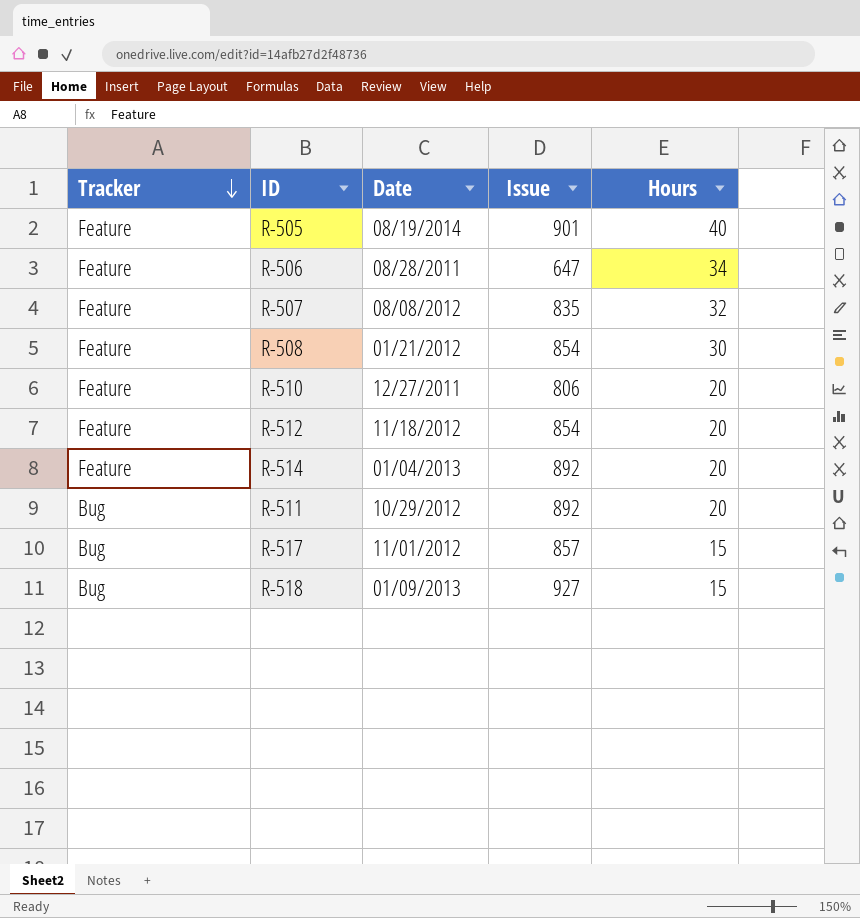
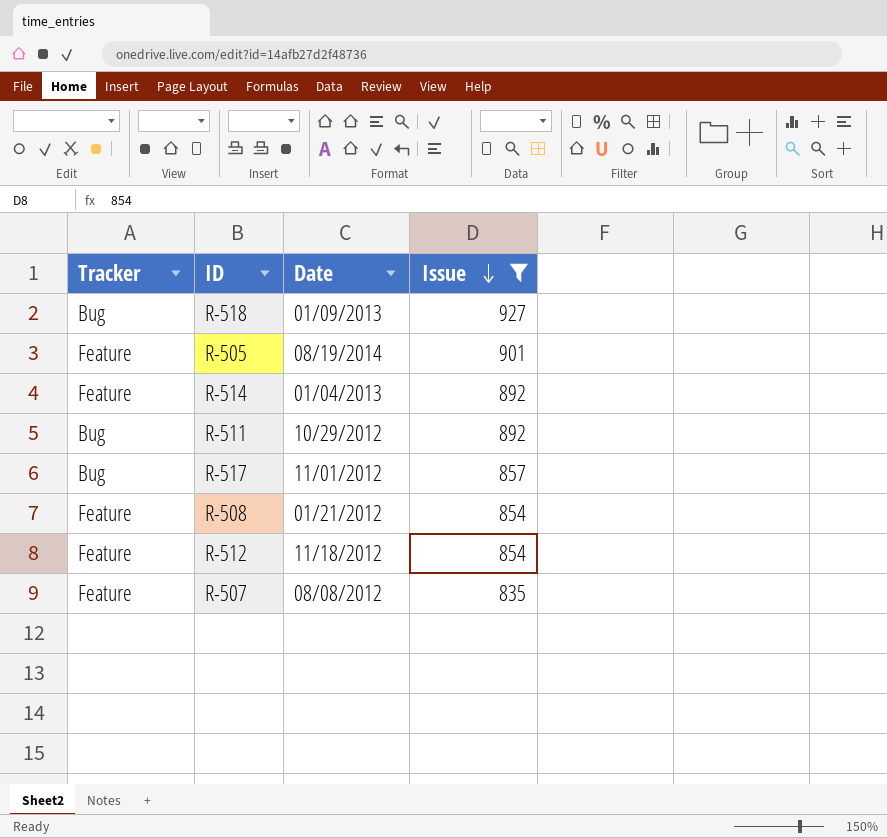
filter: none -> Issue >= 835
row order: Tracker descending -> Issue descending
column Hours | position: 5 -> none

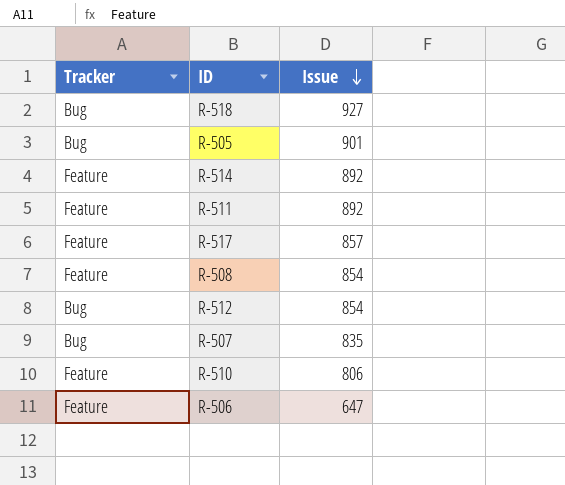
filter: Issue >= 835 -> none
column Date | position: 3 -> none
R-505 | Tracker: Feature -> Bug
R-511 | Tracker: Bug -> Feature
R-517 | Tracker: Bug -> Feature
R-512 | Tracker: Feature -> Bug
R-507 | Tracker: Feature -> Bug

